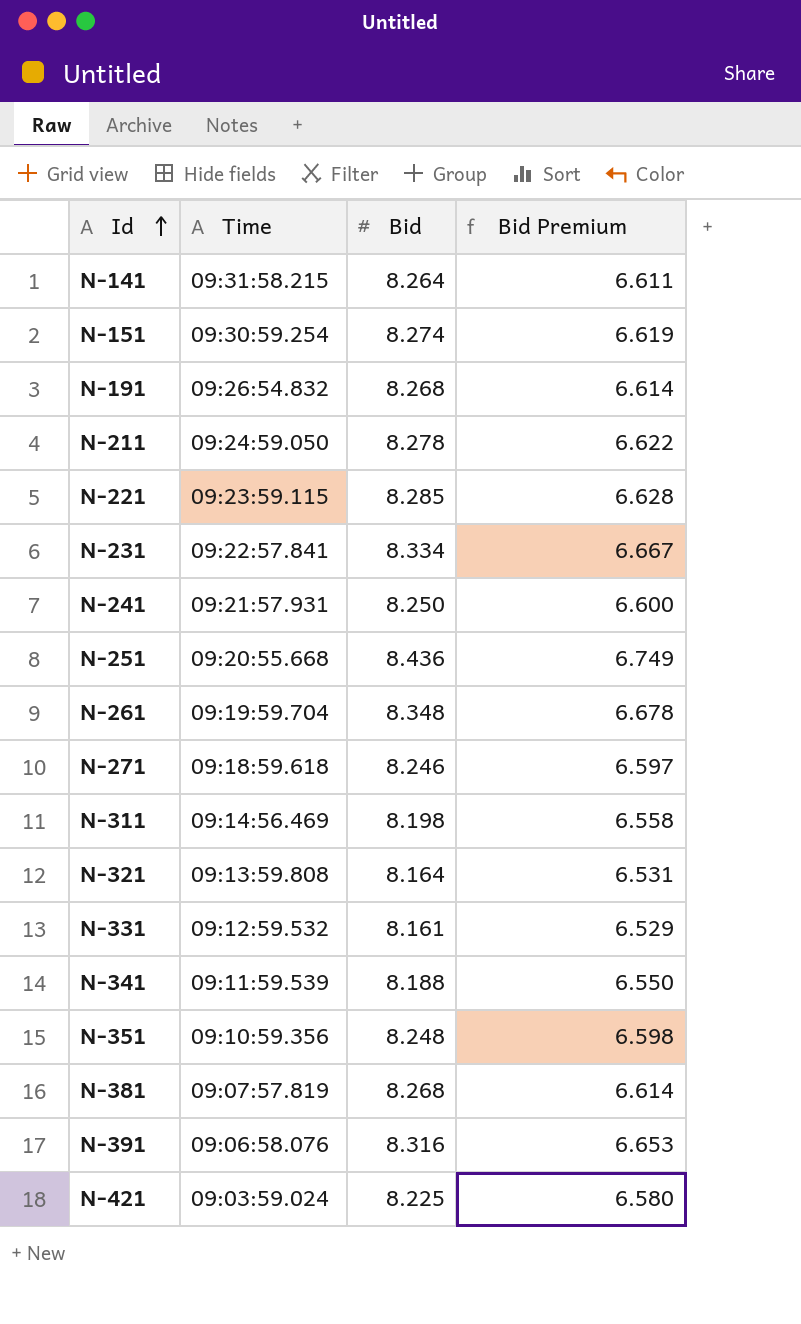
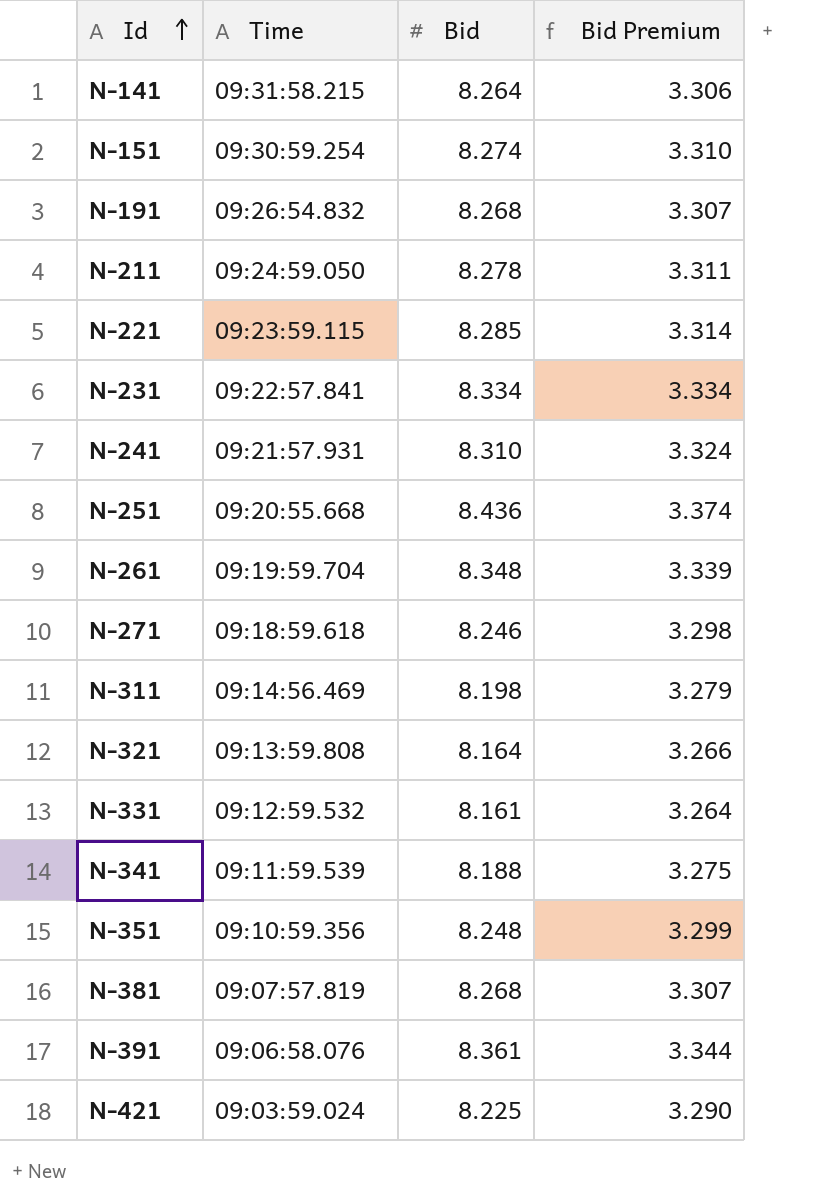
column Bid Premium | formula: [Bid] * 0.8 -> [Bid] * 0.4
N-241 | Bid: 8.250 -> 8.310
N-391 | Bid: 8.316 -> 8.361

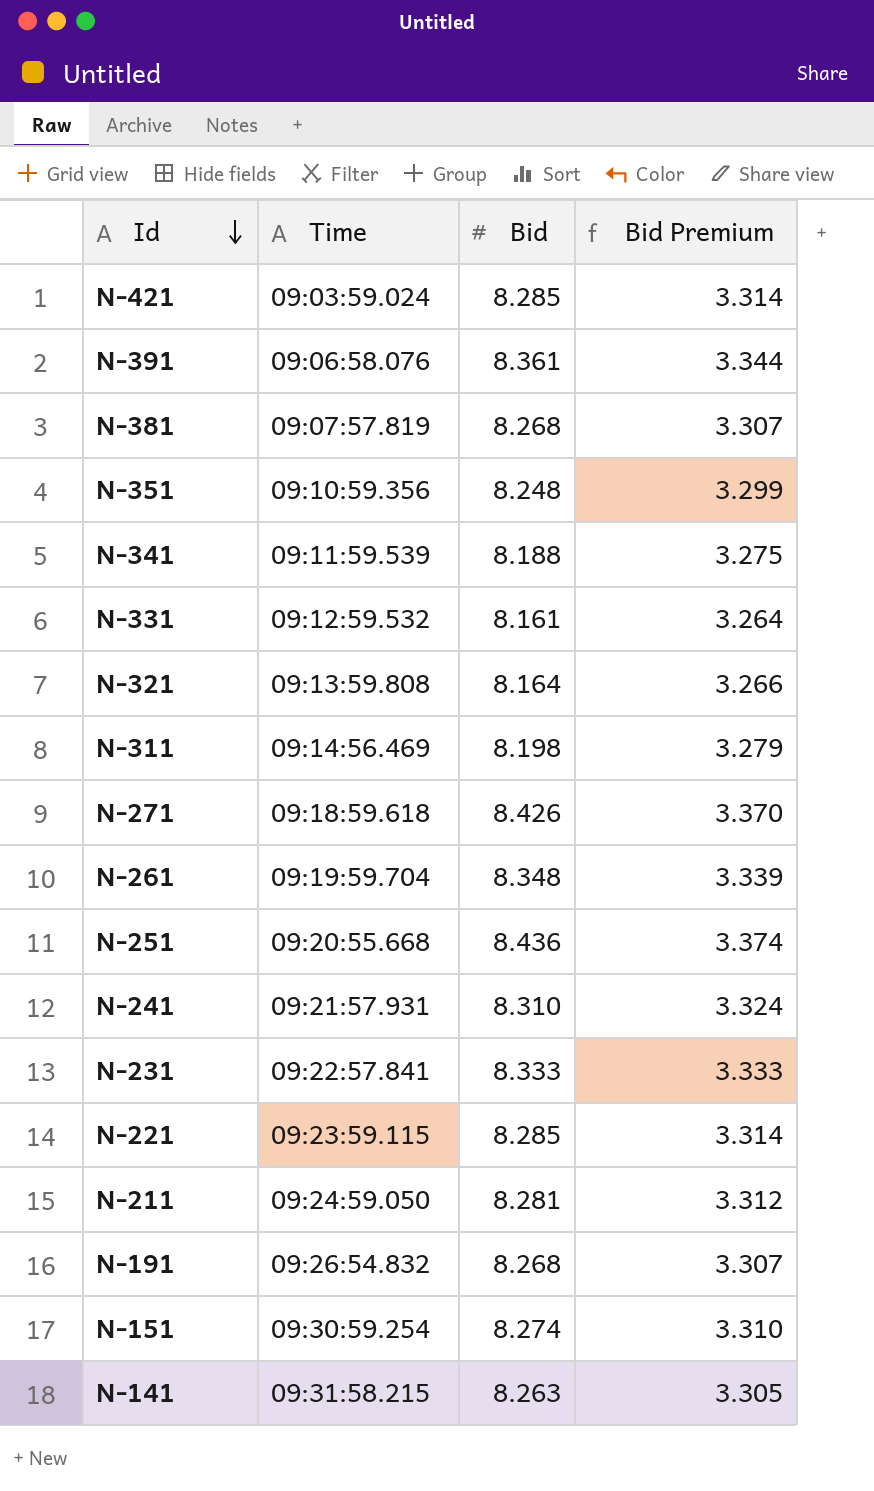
row order: Id ascending -> Id descending
N-421 | Bid: 8.225 -> 8.285
N-421 | Bid Premium: 3.290 -> 3.314
N-271 | Bid: 8.246 -> 8.426
N-271 | Bid Premium: 3.298 -> 3.370
N-231 | Bid: 8.334 -> 8.333
N-231 | Bid Premium: 3.334 -> 3.333
N-211 | Bid: 8.278 -> 8.281
N-211 | Bid Premium: 3.311 -> 3.312
N-141 | Bid: 8.264 -> 8.263
N-141 | Bid Premium: 3.306 -> 3.305

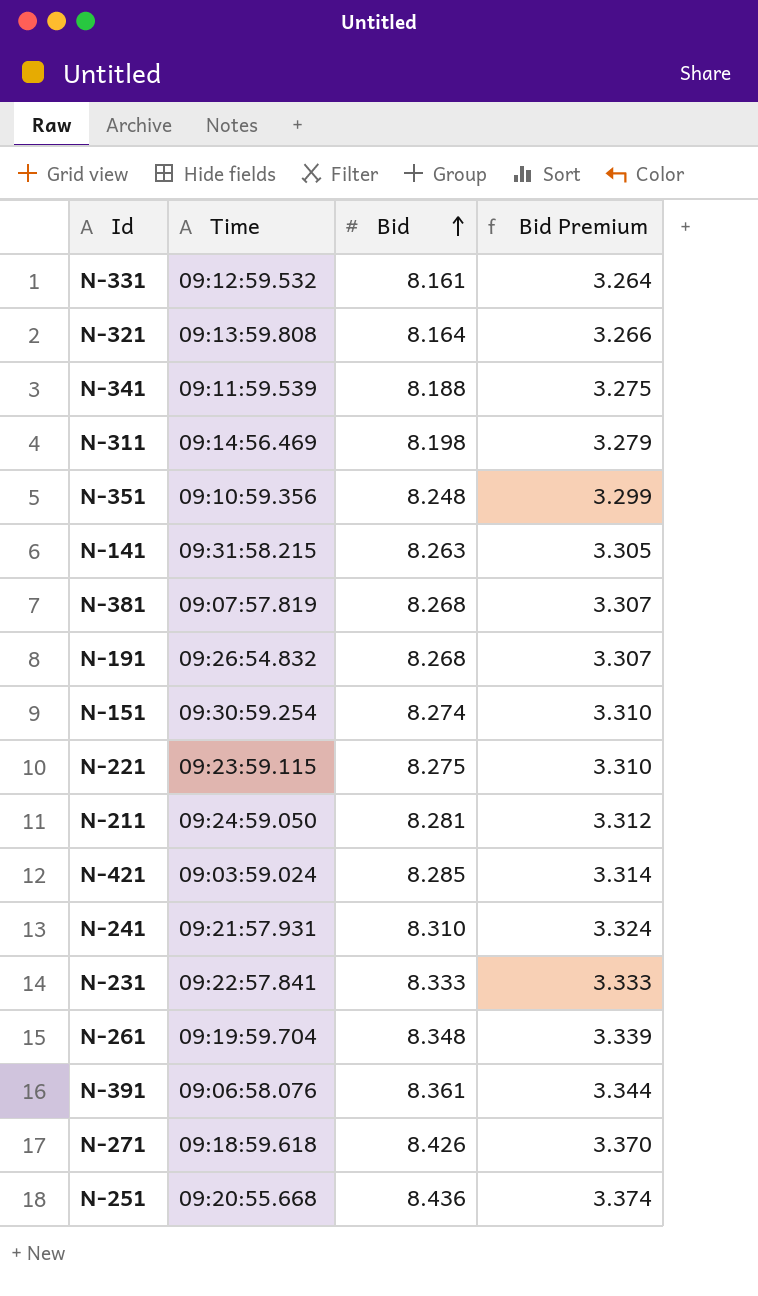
row order: Id descending -> Bid ascending
N-221 | Bid: 8.285 -> 8.275
N-221 | Bid Premium: 3.314 -> 3.310

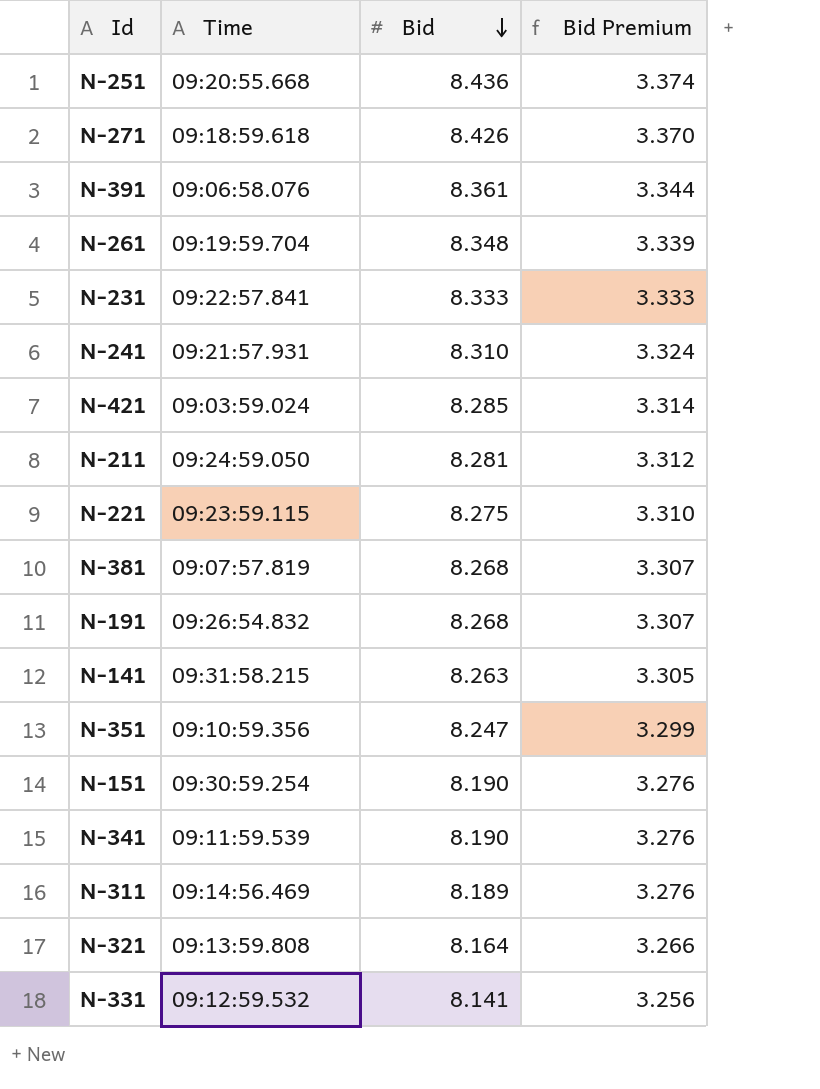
row order: Bid ascending -> Bid descending
N-351 | Bid: 8.248 -> 8.247
N-151 | Bid: 8.274 -> 8.190
N-151 | Bid Premium: 3.310 -> 3.276
N-341 | Bid: 8.188 -> 8.190
N-341 | Bid Premium: 3.275 -> 3.276
N-311 | Bid: 8.198 -> 8.189
N-311 | Bid Premium: 3.279 -> 3.276
N-331 | Bid: 8.161 -> 8.141
N-331 | Bid Premium: 3.264 -> 3.256

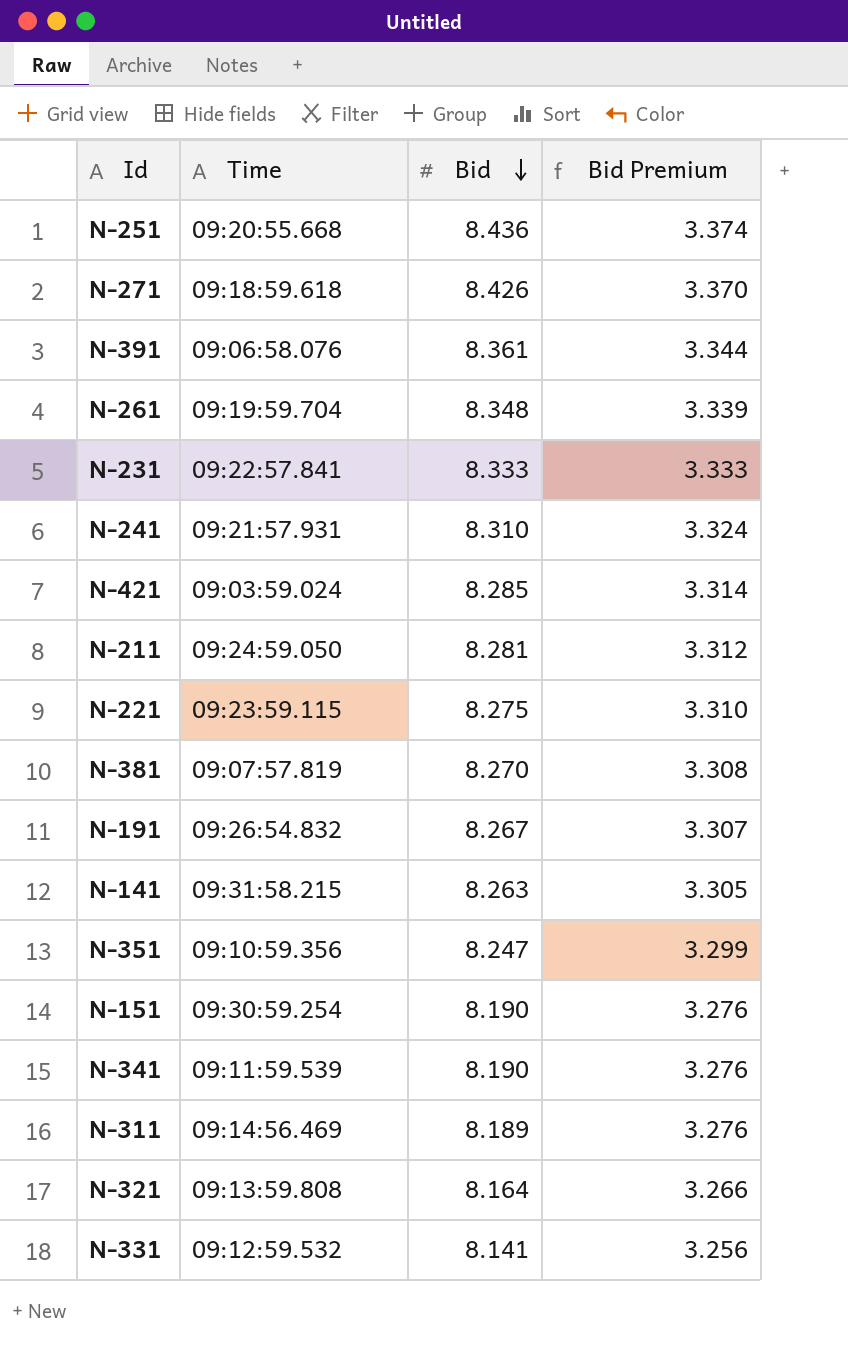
N-381 | Bid: 8.268 -> 8.270
N-381 | Bid Premium: 3.307 -> 3.308
N-191 | Bid: 8.268 -> 8.267

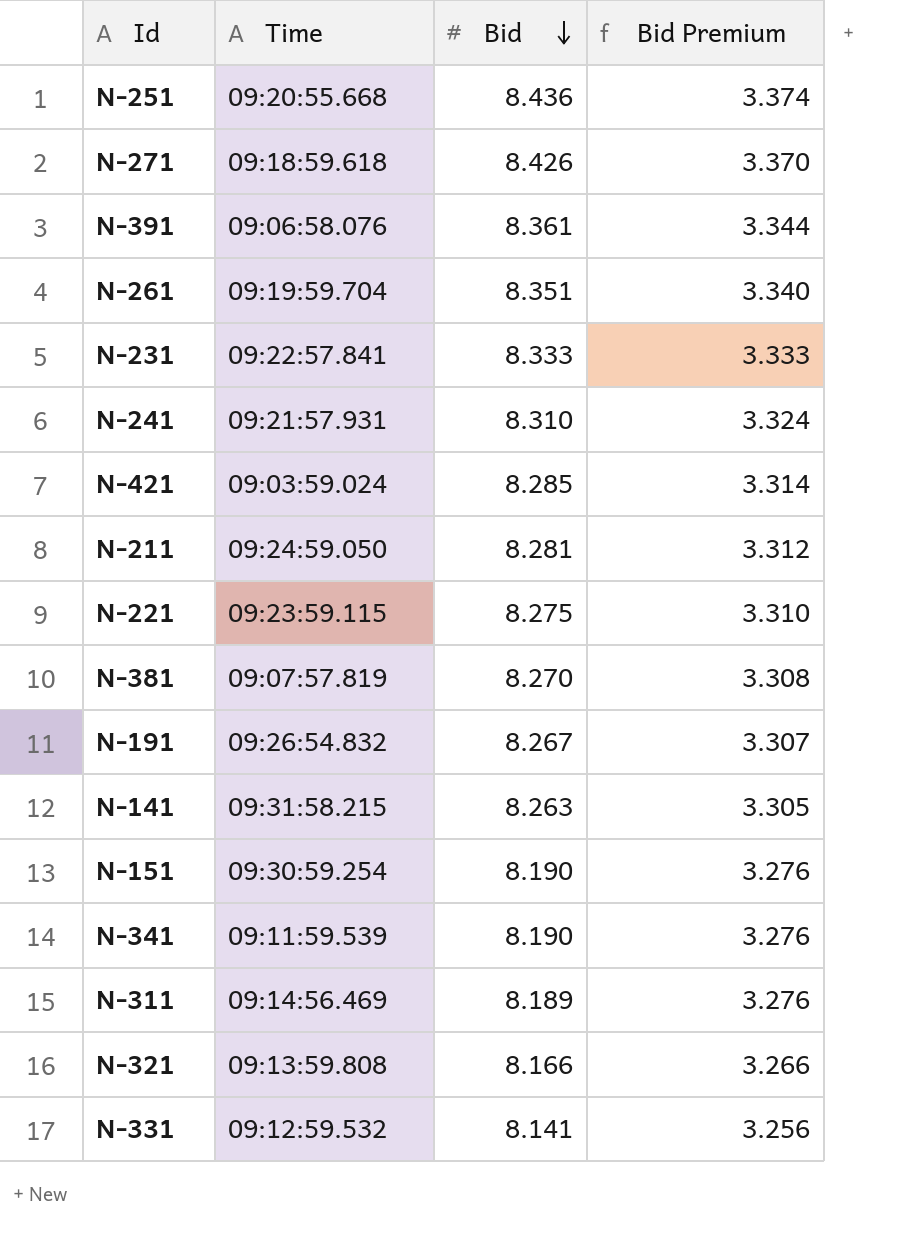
row N-351: 09:10:59.356 | 8.247 | 3.299 -> none
N-261 | Bid: 8.348 -> 8.351
N-261 | Bid Premium: 3.339 -> 3.340
N-321 | Bid: 8.164 -> 8.166

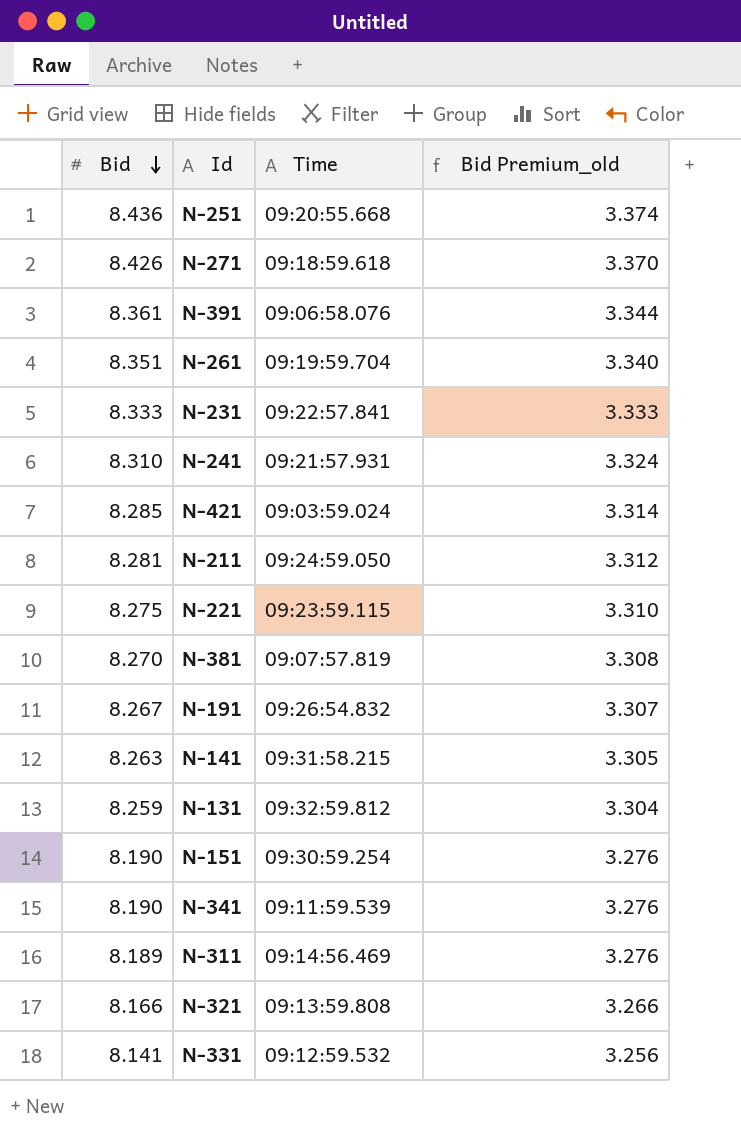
column Bid | position: 3 -> 1
column name: Bid Premium -> Bid Premium_old
row N-131: none -> 8.259 | 09:32:59.812 | 3.304

